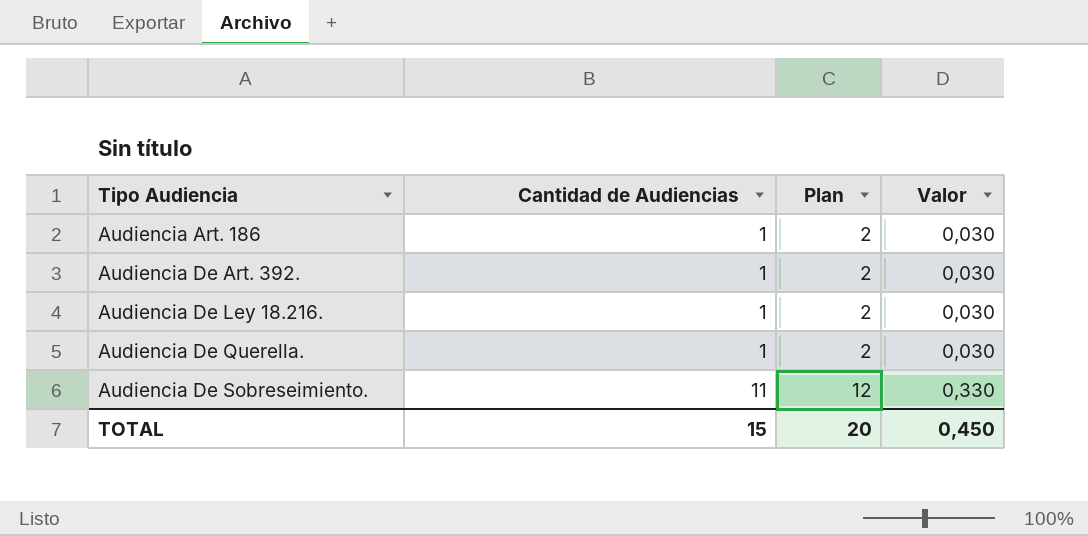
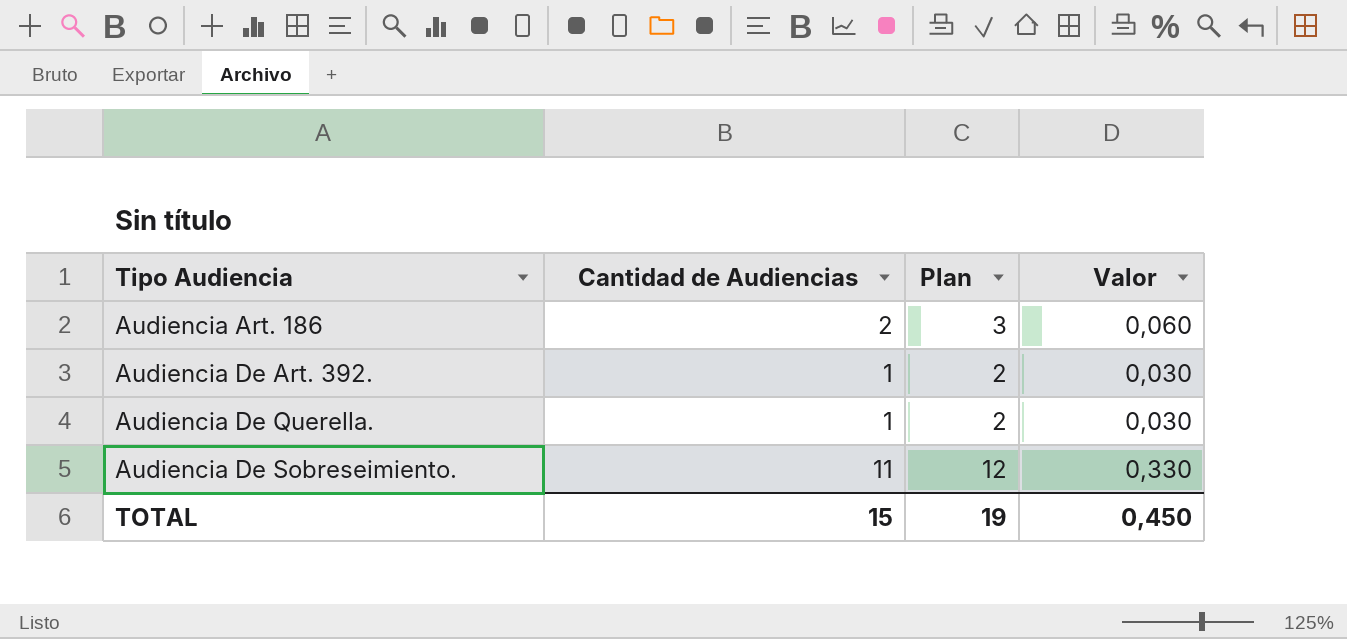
row Audiencia De Ley 18.216.: 1 | 2 | 0,030 -> none
Audiencia Art. 186 | Cantidad de Audiencias: 1 -> 2
Audiencia Art. 186 | Plan: 2 -> 3
Audiencia Art. 186 | Valor: 0,030 -> 0,060
TOTAL | Plan: 20 -> 19

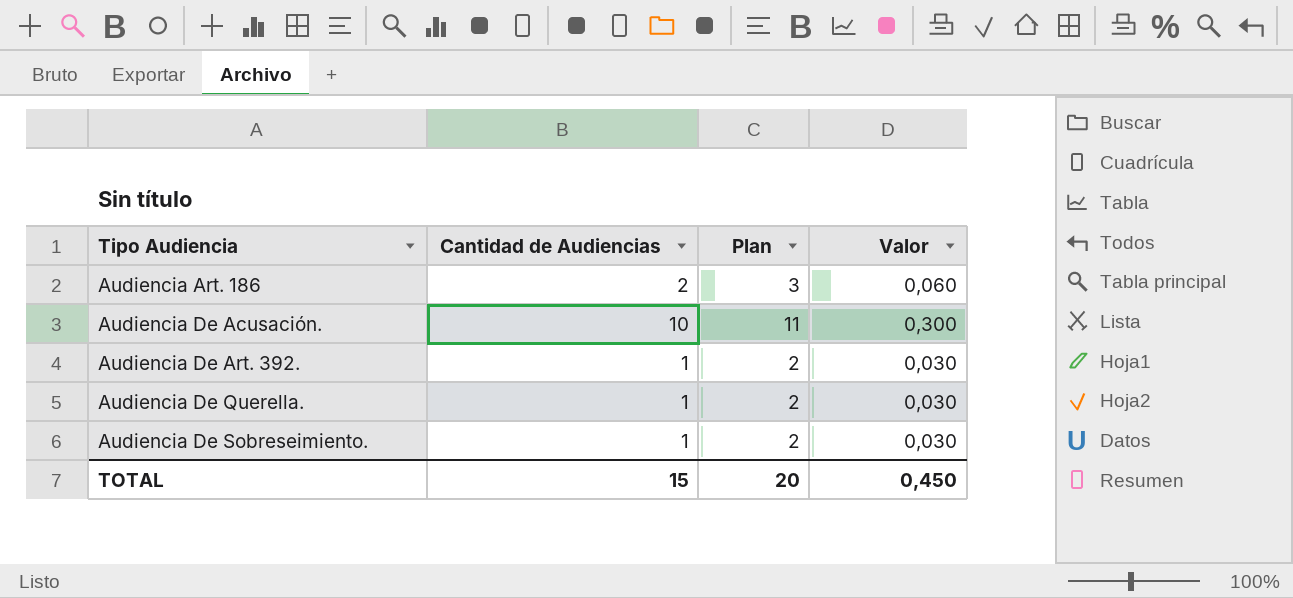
row Audiencia De Acusación.: none -> 10 | 11 | 0,300
Audiencia De Sobreseimiento. | Cantidad de Audiencias: 11 -> 1
Audiencia De Sobreseimiento. | Plan: 12 -> 2
Audiencia De Sobreseimiento. | Valor: 0,330 -> 0,030
TOTAL | Plan: 19 -> 20

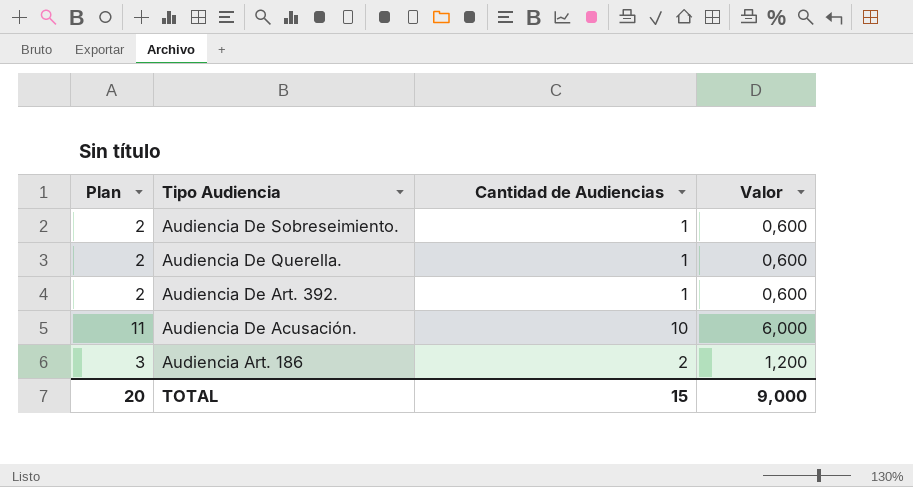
row order: Tipo Audiencia ascending -> Tipo Audiencia descending
column Plan | position: 3 -> 1
column Valor | formula: [Cantidad de Audiencias] * 0,03 -> [Cantidad de Audiencias] * 0,6
TOTAL | Valor: 0,450 -> 9,000

